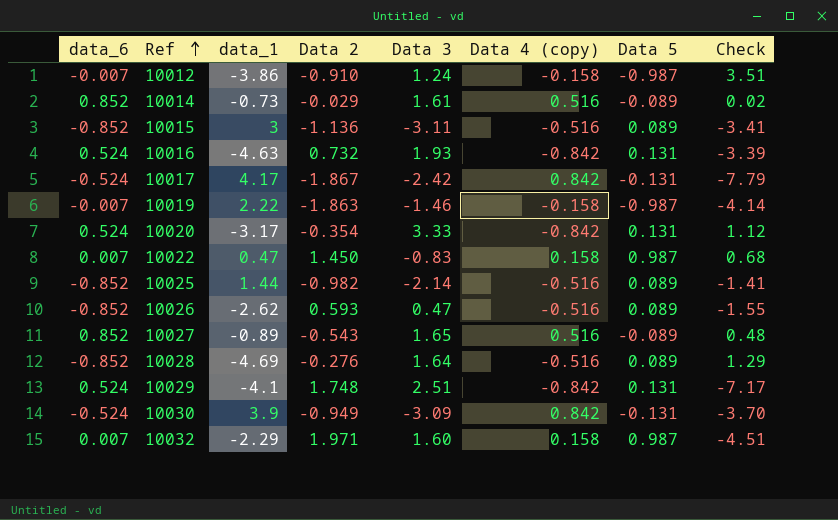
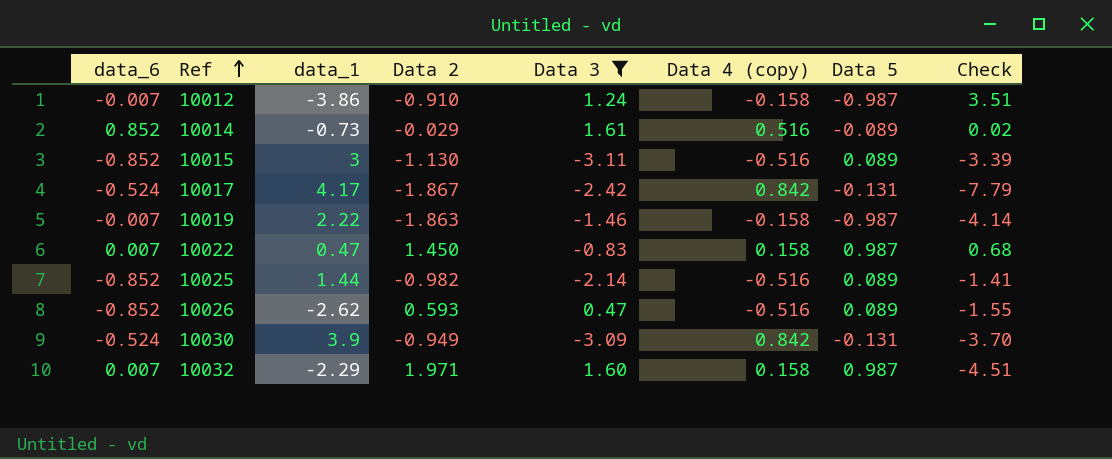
filter: none -> Data 3 <= 1.61
10015 | Data 2: -1.136 -> -1.130
10015 | Check: -3.41 -> -3.39

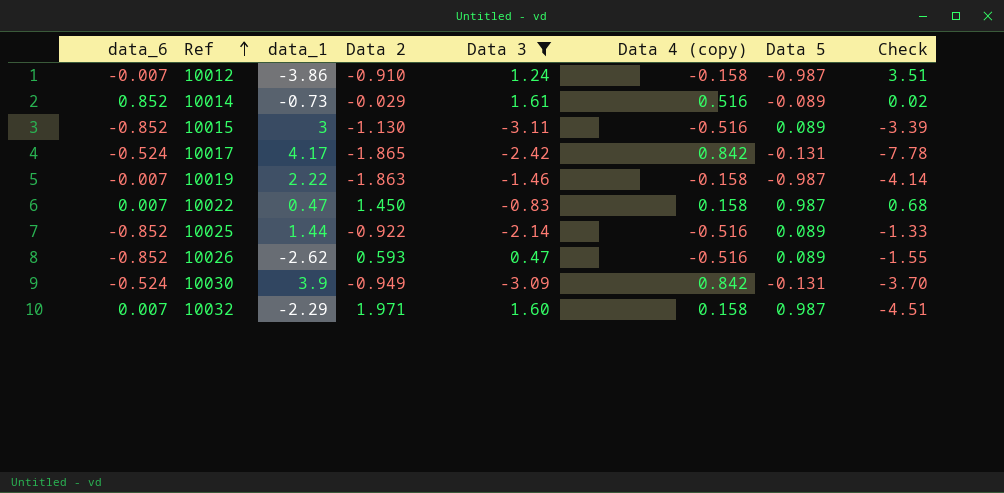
10017 | Data 2: -1.867 -> -1.865
10017 | Check: -7.79 -> -7.78
10025 | Data 2: -0.982 -> -0.922
10025 | Check: -1.41 -> -1.33

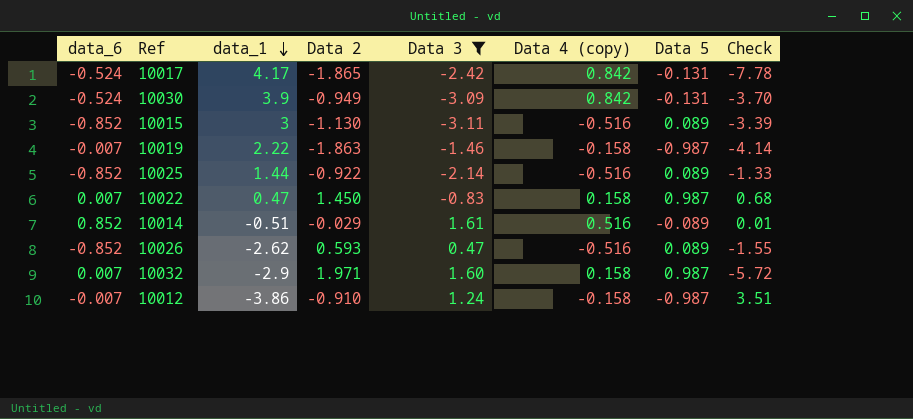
row order: Ref ascending -> data_1 descending
10014 | data_1: -0.73 -> -0.51
10014 | Check: 0.02 -> 0.01
10032 | data_1: -2.29 -> -2.9
10032 | Check: -4.51 -> -5.72

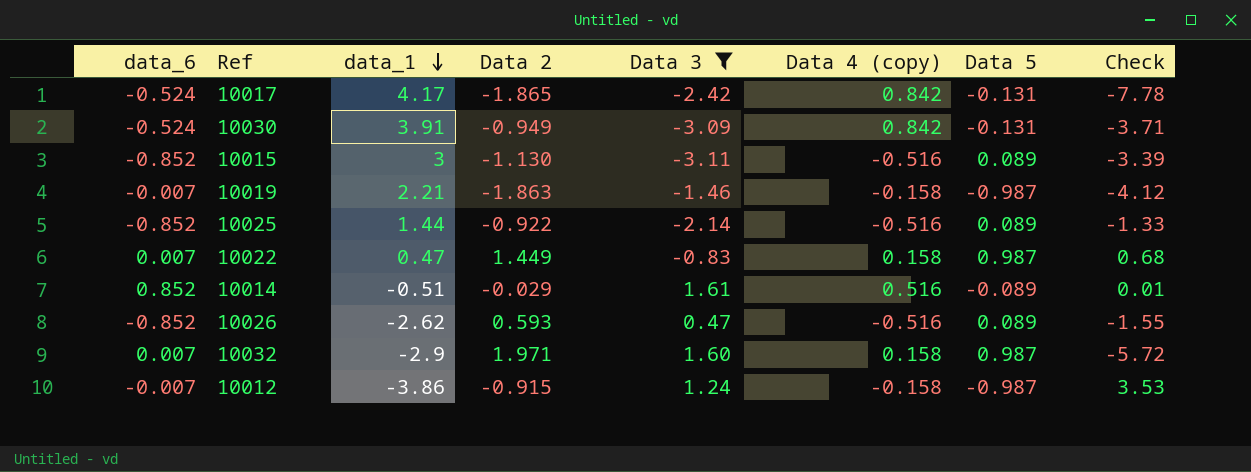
10030 | data_1: 3.9 -> 3.91
10030 | Check: -3.70 -> -3.71
10019 | data_1: 2.22 -> 2.21
10019 | Check: -4.14 -> -4.12
10022 | Data 2: 1.450 -> 1.449
10012 | Data 2: -0.910 -> -0.915
10012 | Check: 3.51 -> 3.53

